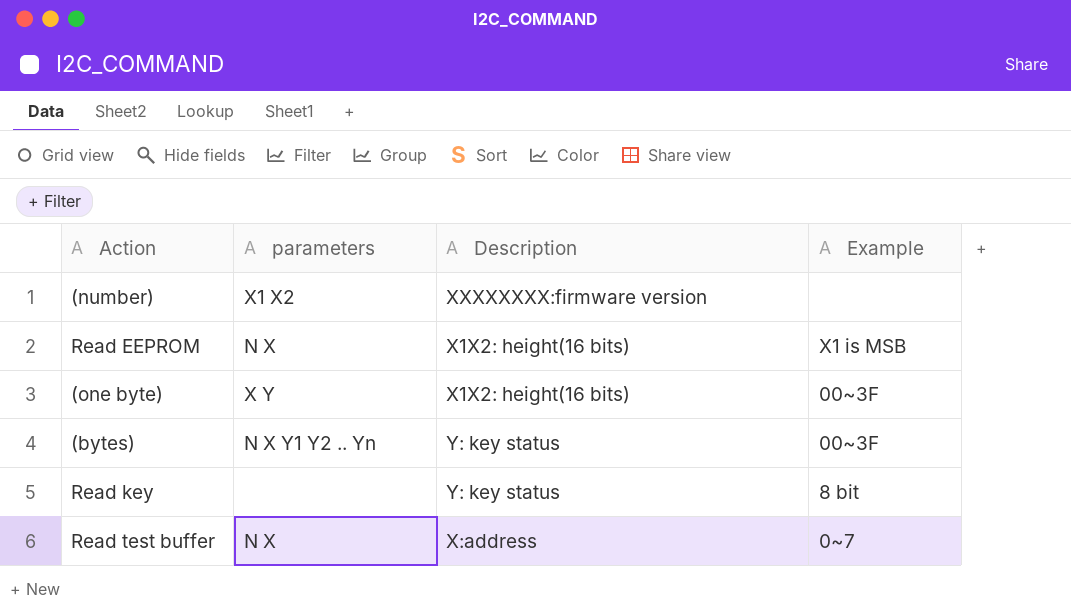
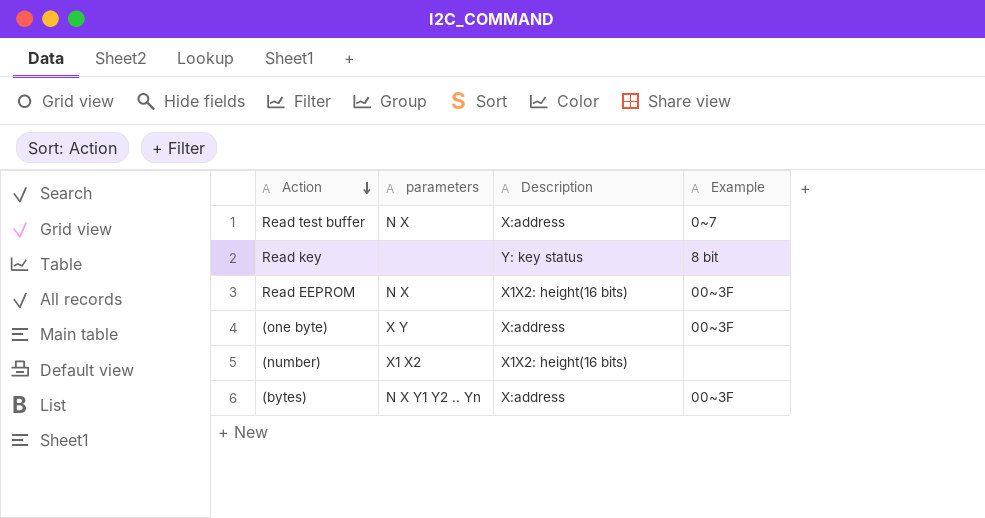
row order: none -> Action descending
Read EEPROM | Example: X1 is MSB -> 00~3F
(one byte) | Description: X1X2: height(16 bits) -> X:address
(number) | Description: XXXXXXXX:firmware version -> X1X2: height(16 bits)
(bytes) | Description: Y: key status -> X:address

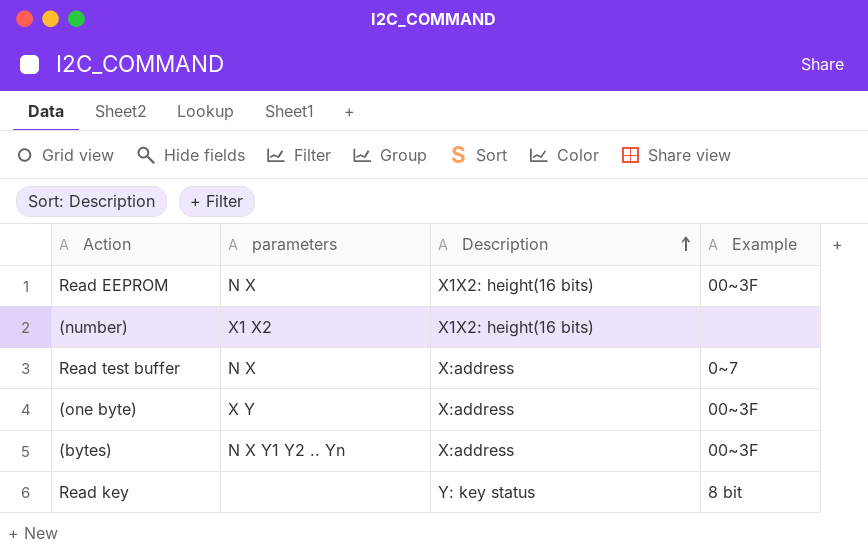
row order: Action descending -> Description ascending

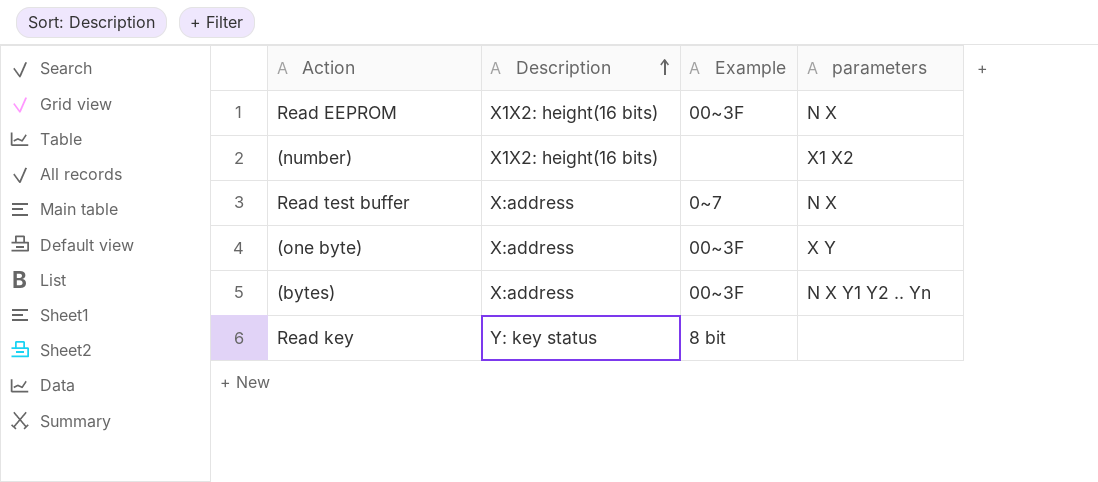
column parameters | position: 2 -> 4

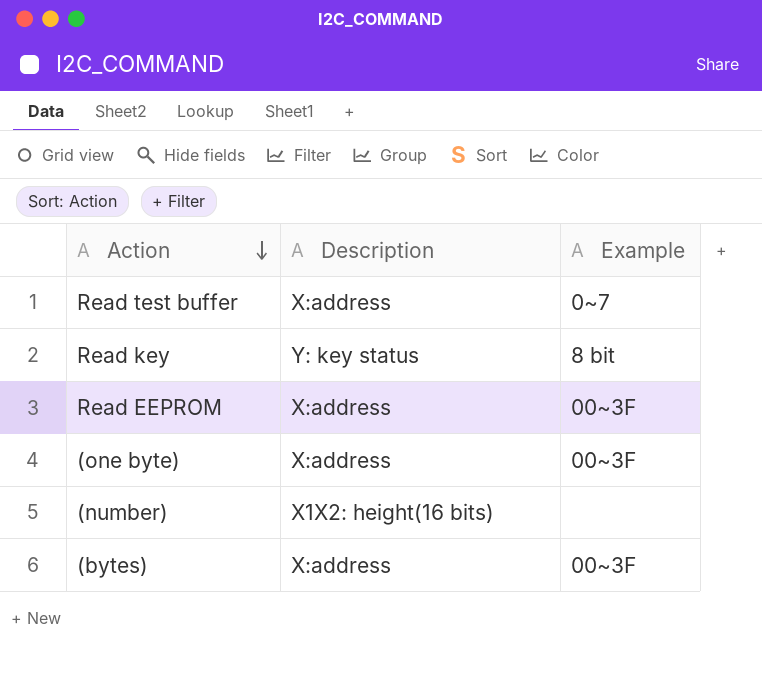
row order: Description ascending -> Action descending
column parameters | position: 4 -> none
Read EEPROM | Description: X1X2: height(16 bits) -> X:address

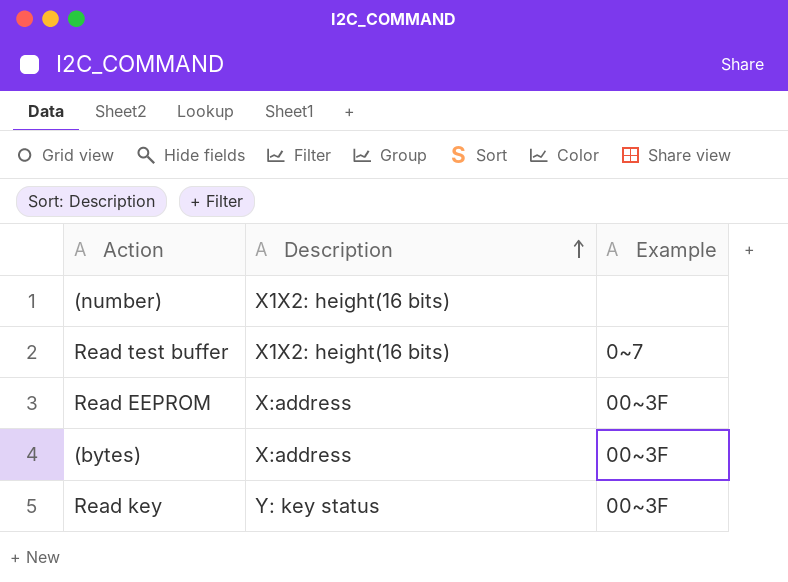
row order: Action descending -> Description ascending
row (one byte): X:address | 00~3F -> none
Read test buffer | Description: X:address -> X1X2: height(16 bits)
Read key | Example: 8 bit -> 00~3F

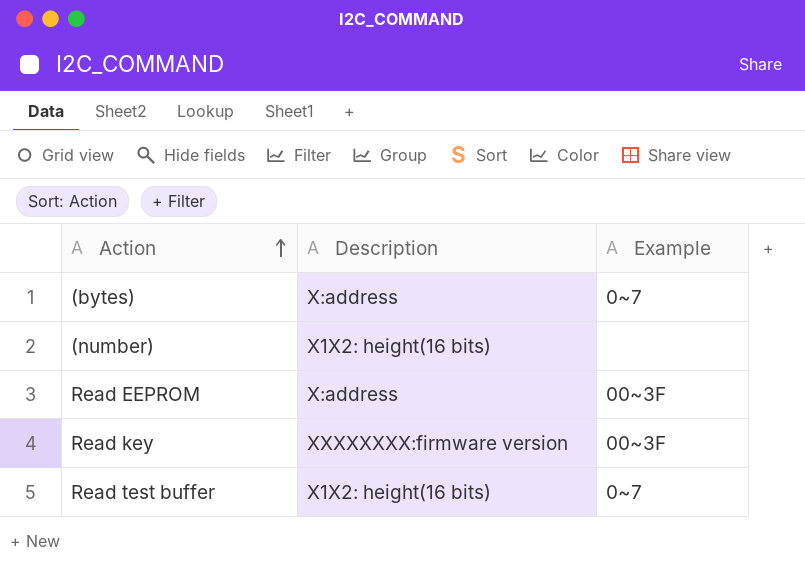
row order: Description ascending -> Action ascending
(bytes) | Example: 00~3F -> 0~7
Read key | Description: Y: key status -> XXXXXXXX:firmware version

